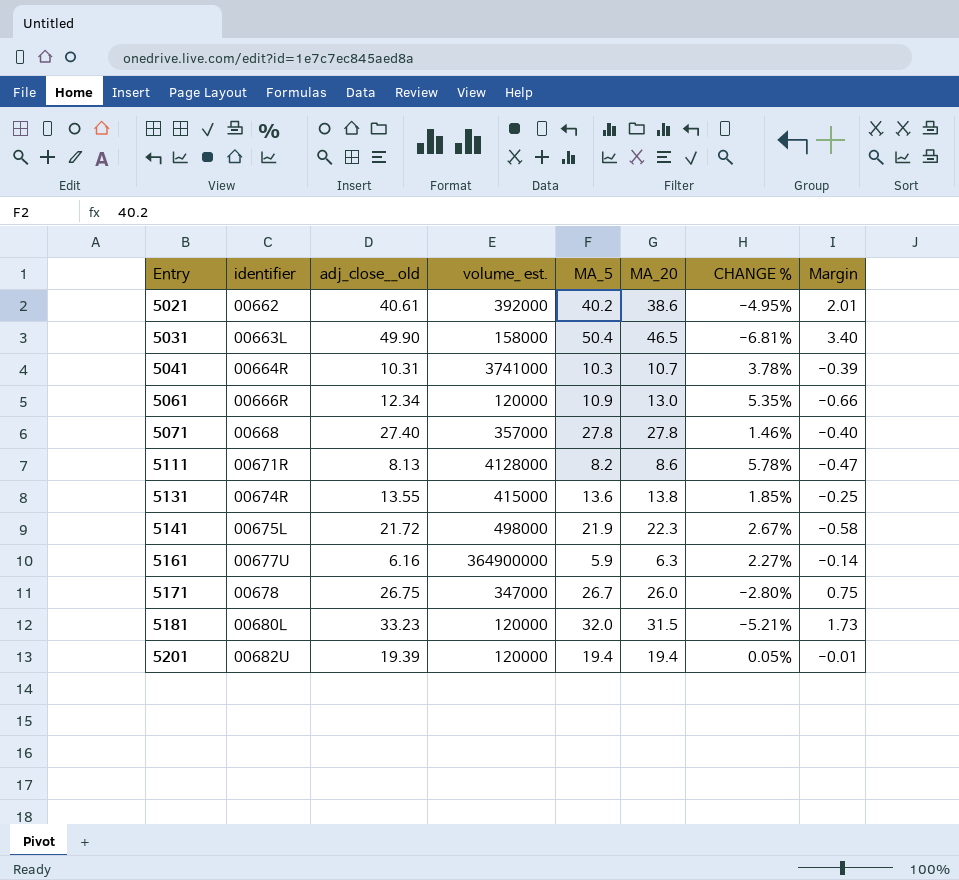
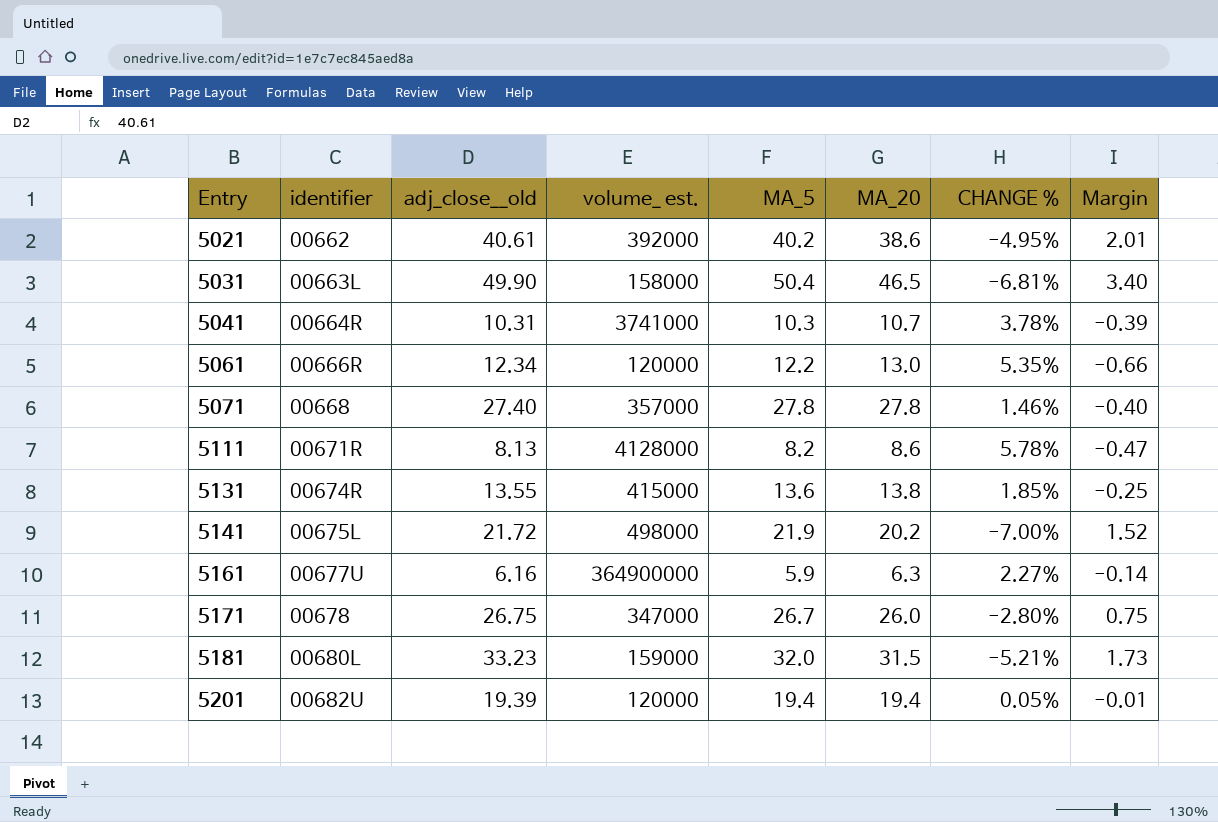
5061 | MA_5: 10.9 -> 12.2
5141 | MA_20: 22.3 -> 20.2
5141 | CHANGE %: 2.67% -> -7.00%
5141 | Margin: -0.58 -> 1.52
5181 | volume_ est.: 120000 -> 159000

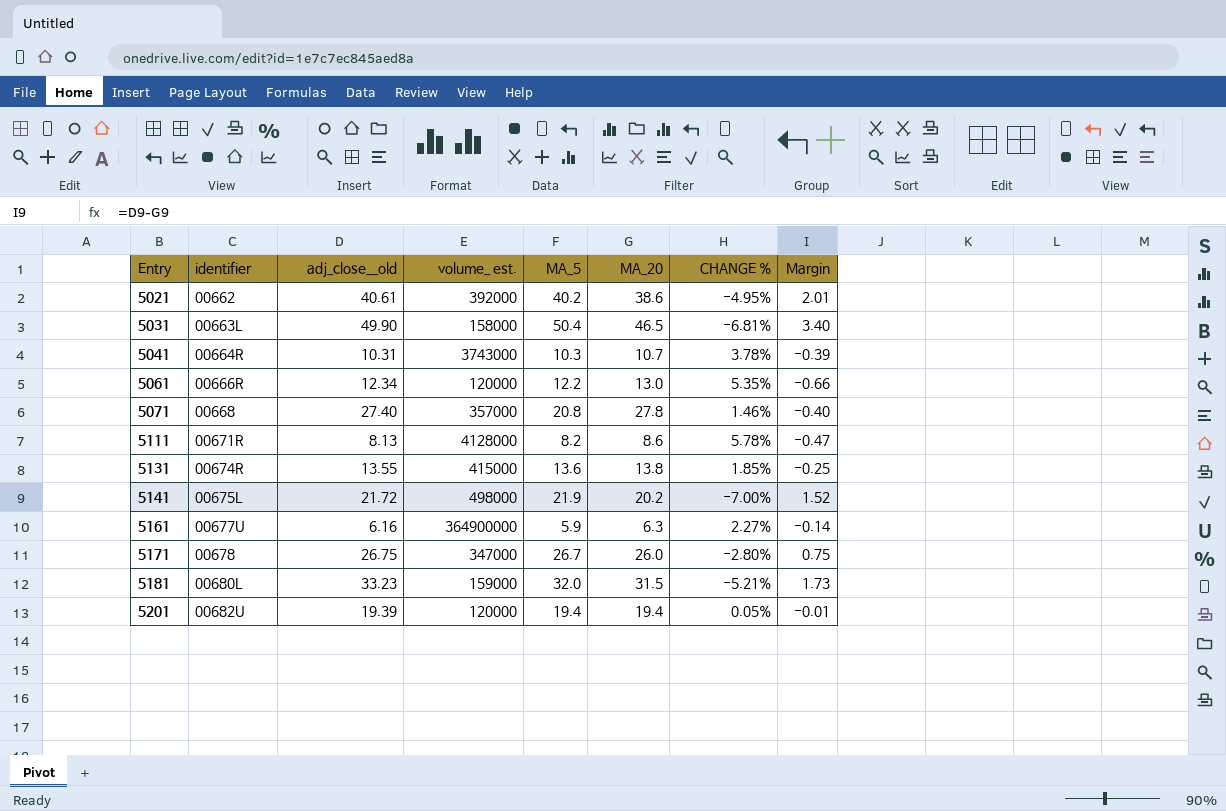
5041 | volume_ est.: 3741000 -> 3743000
5071 | MA_5: 27.8 -> 20.8

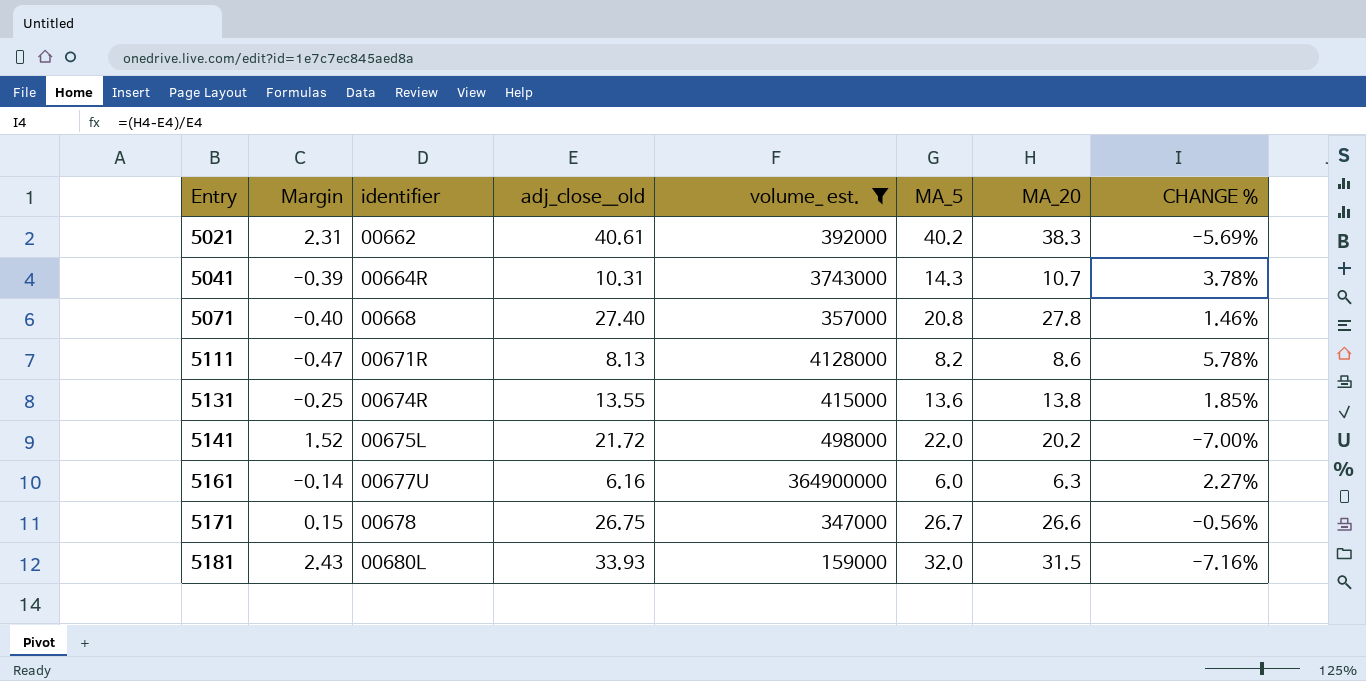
filter: none -> volume_ est. >= 159000
column Margin | position: 8 -> 2
5021 | Margin: 2.01 -> 2.31
5021 | MA_20: 38.6 -> 38.3
5021 | CHANGE %: -4.95% -> -5.69%
5041 | MA_5: 10.3 -> 14.3
5141 | MA_5: 21.9 -> 22.0
5161 | MA_5: 5.9 -> 6.0
5171 | Margin: 0.75 -> 0.15
5171 | MA_20: 26.0 -> 26.6
5171 | CHANGE %: -2.80% -> -0.56%
5181 | Margin: 1.73 -> 2.43
5181 | adj_close__old: 33.23 -> 33.93
5181 | CHANGE %: -5.21% -> -7.16%

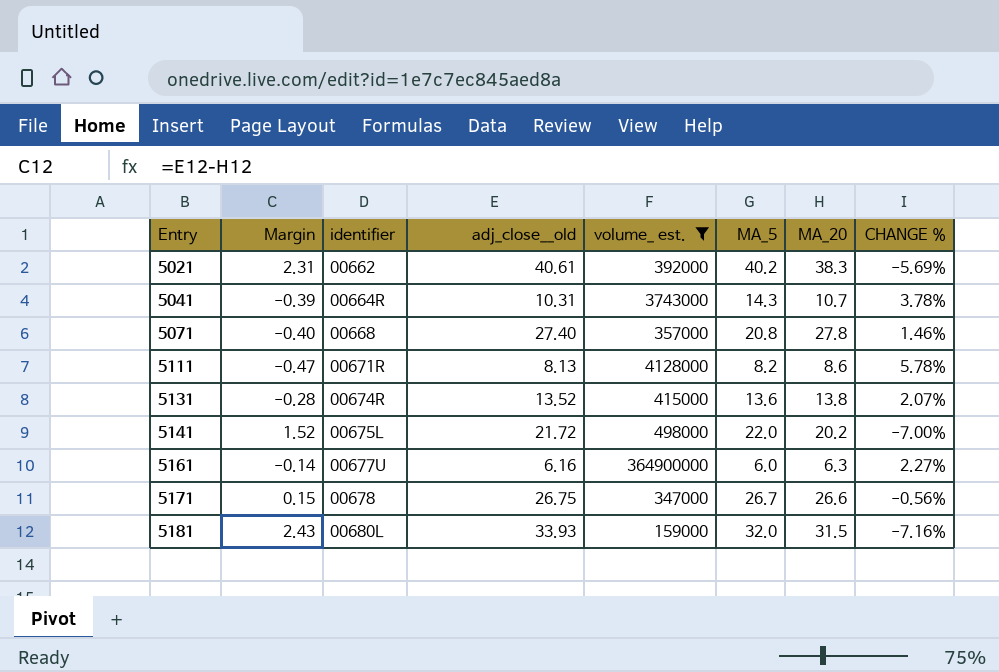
5131 | Margin: -0.25 -> -0.28
5131 | adj_close__old: 13.55 -> 13.52
5131 | CHANGE %: 1.85% -> 2.07%

